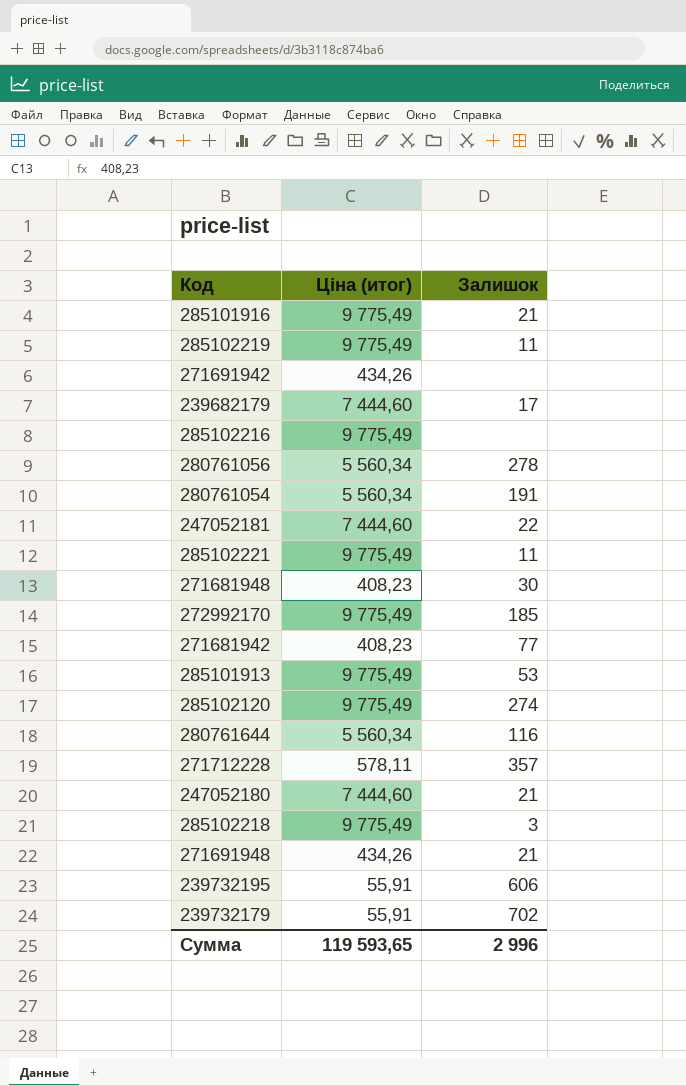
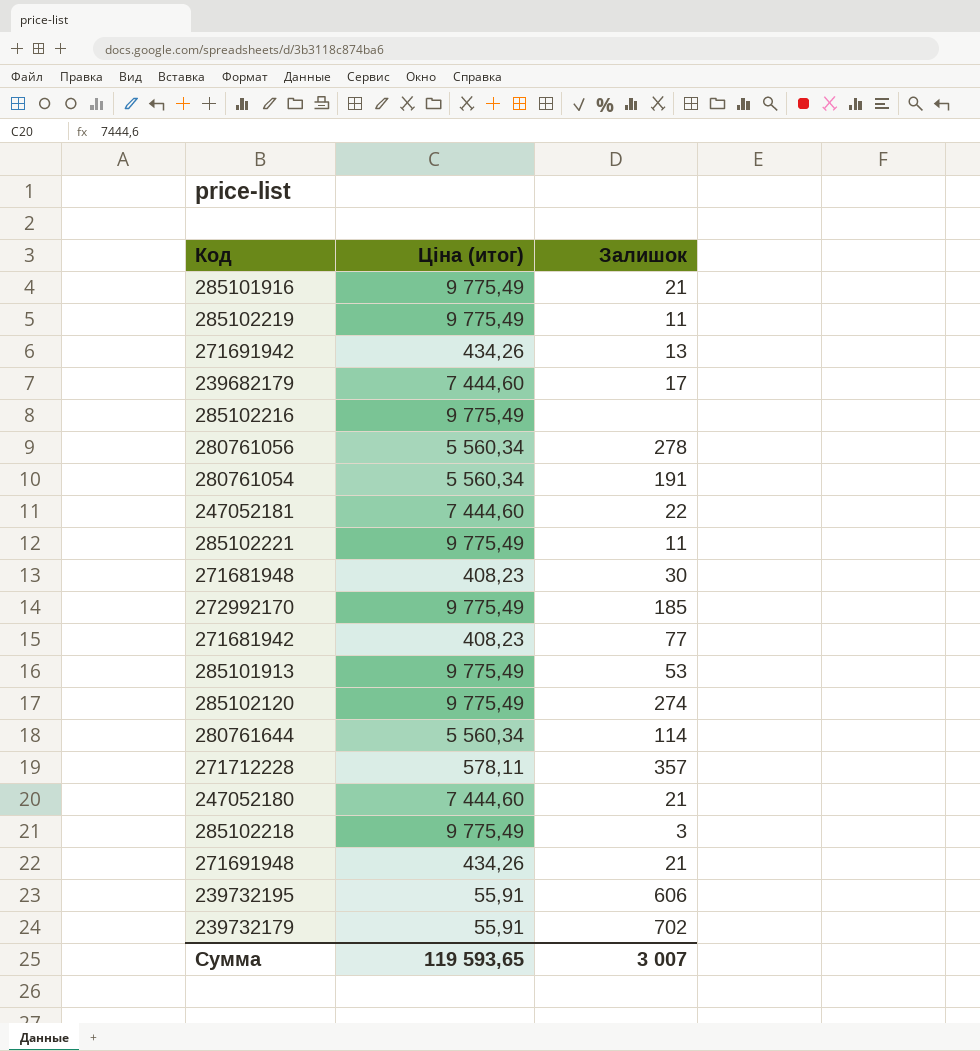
271691942 | Залишок: none -> 13
280761644 | Залишок: 116 -> 114
Сумма | Залишок: 2 996 -> 3 007

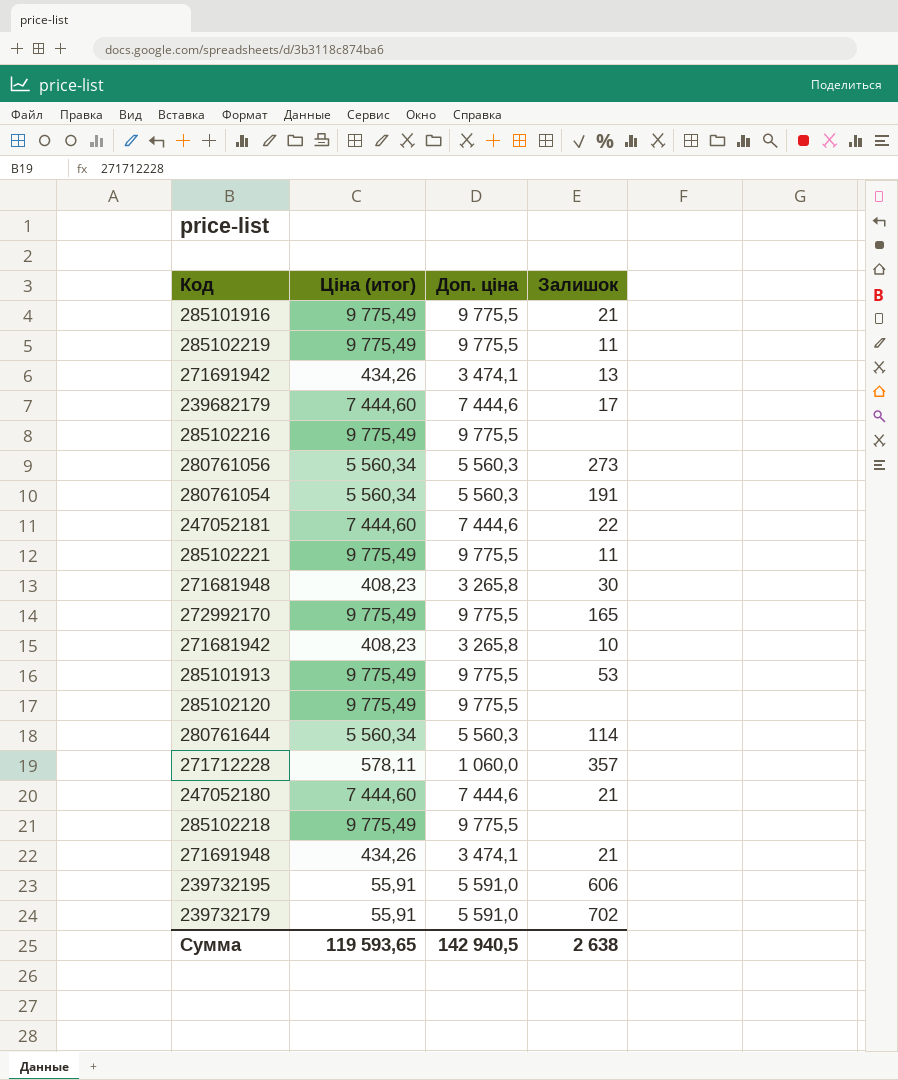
column Доп. ціна | position: none -> 3
280761056 | Залишок: 278 -> 273
272992170 | Залишок: 185 -> 165
271681942 | Залишок: 77 -> 10
285102120 | Залишок: 274 -> none
285102218 | Залишок: 3 -> none
Сумма | Залишок: 3 007 -> 2 638

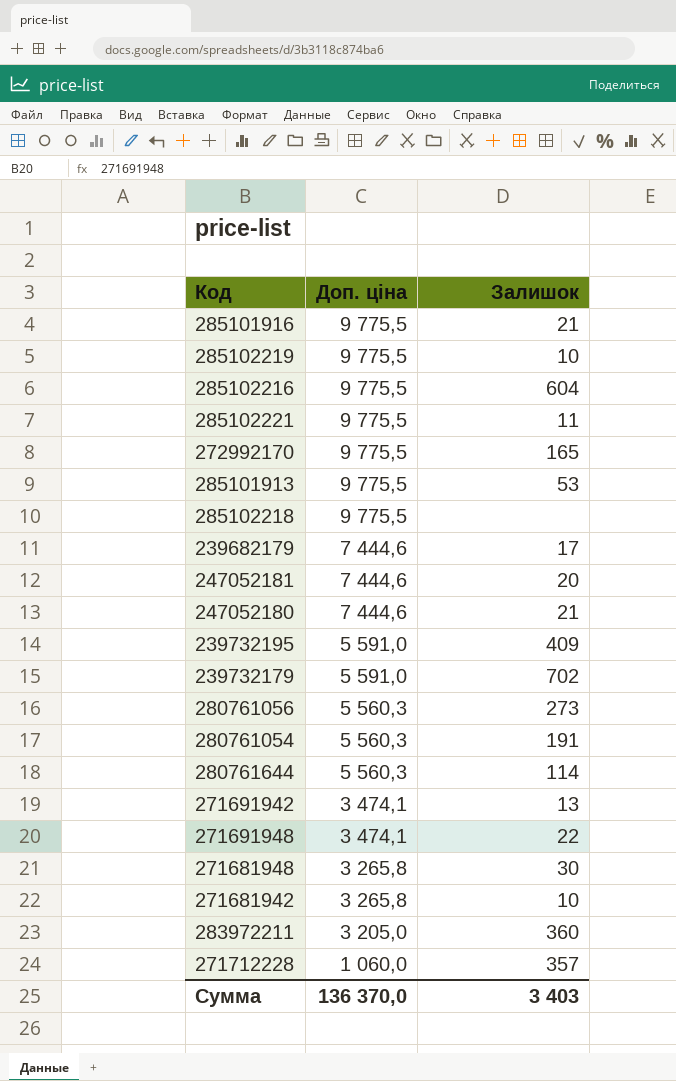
row order: none -> Доп. ціна descending
column Ціна (итог) | position: 2 -> none
row 285102120: 9 775,49 | 9 775,5 | none -> none
285102219 | Залишок: 11 -> 10
285102216 | Залишок: none -> 604
247052181 | Залишок: 22 -> 20
239732195 | Залишок: 606 -> 409
271691948 | Залишок: 21 -> 22
row 283972211: none -> 3 205,0 | 360
Сумма | Доп. ціна: 142 940,5 -> 136 370,0
Сумма | Залишок: 2 638 -> 3 403

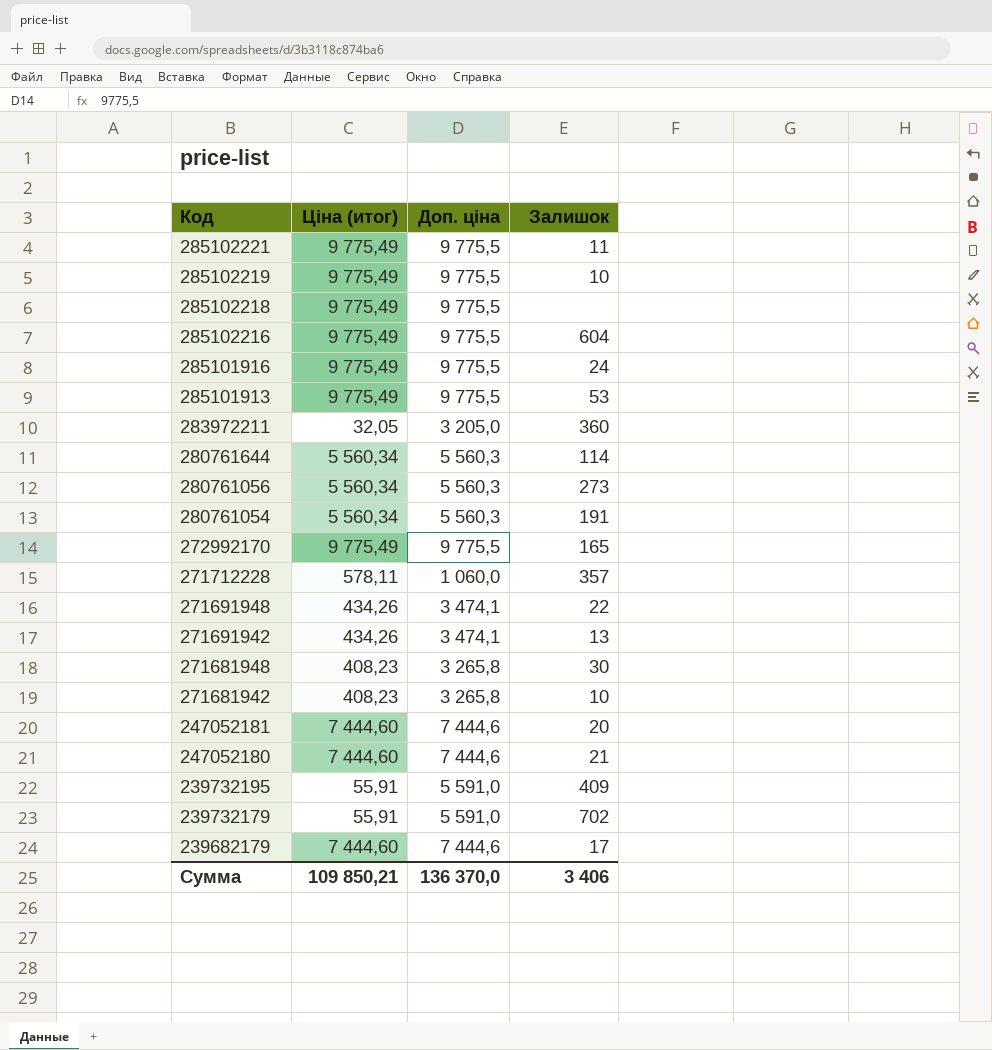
row order: Доп. ціна descending -> Код descending
column Ціна (итог) | position: none -> 2
285101916 | Залишок: 21 -> 24
Сумма | Залишок: 3 403 -> 3 406

